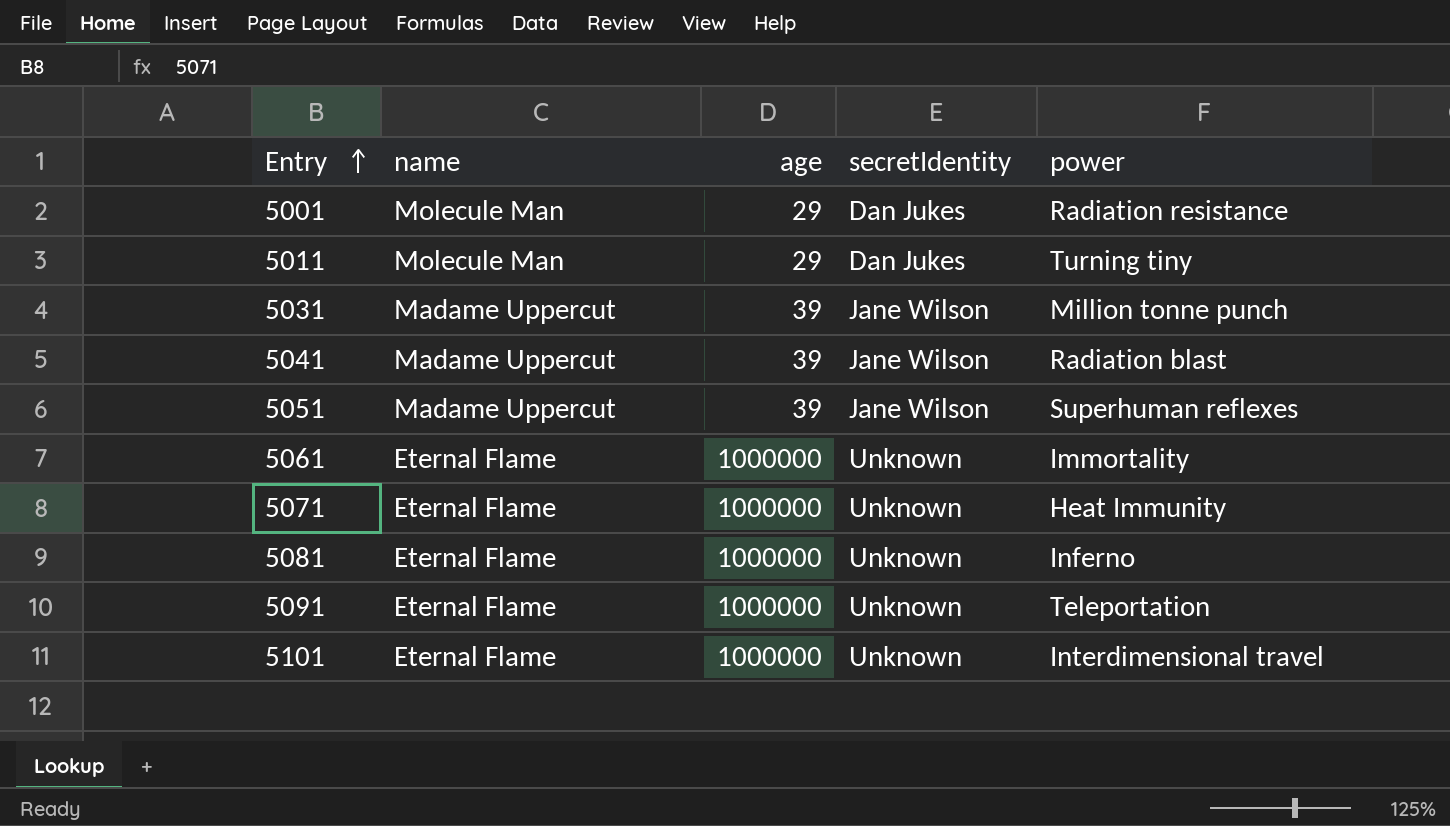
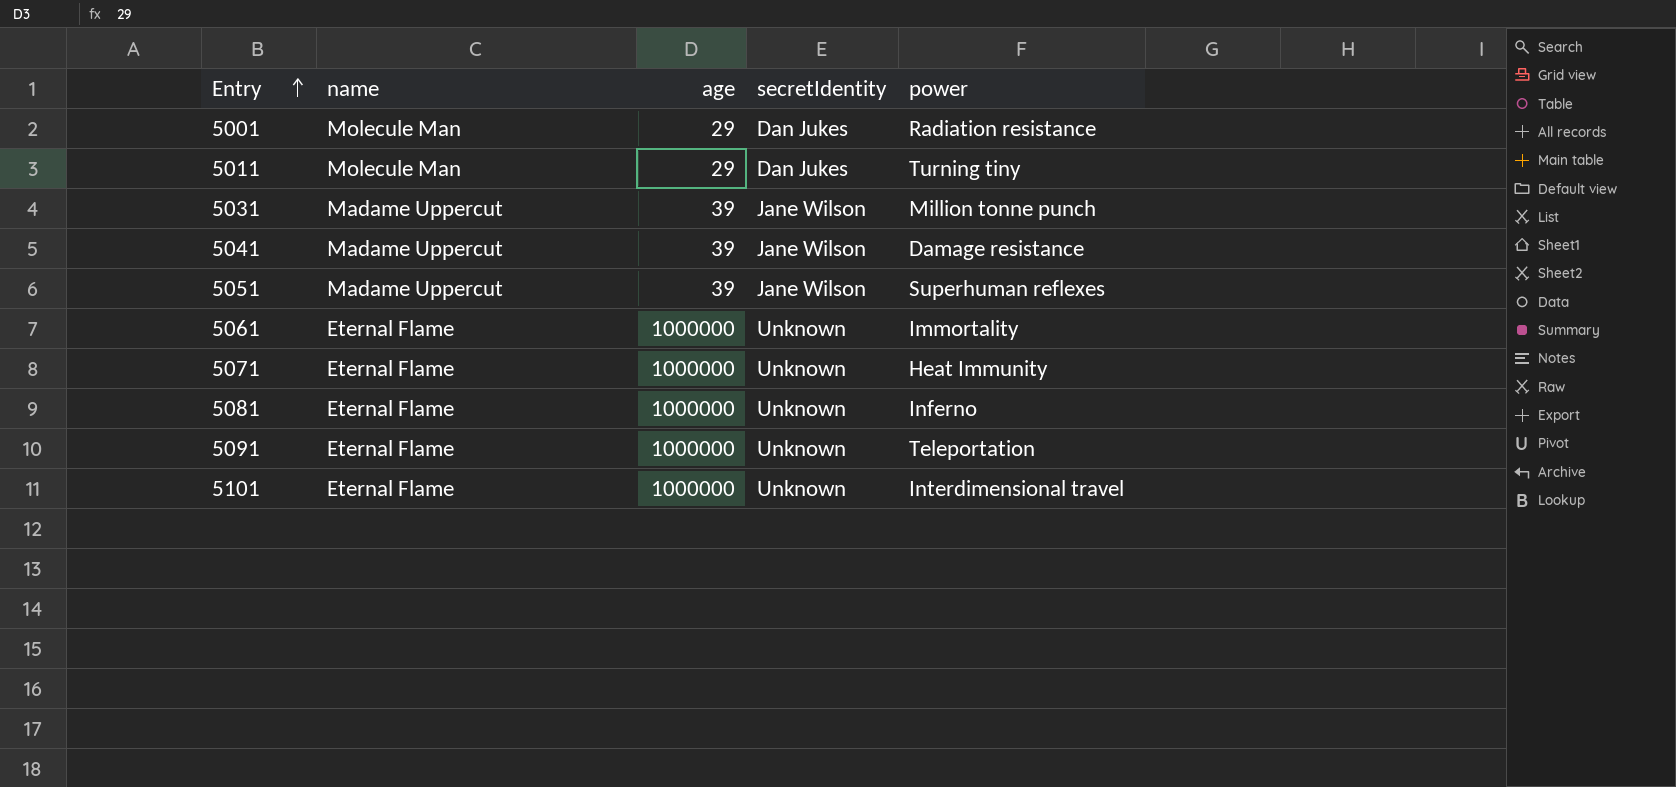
5041 | power: Radiation blast -> Damage resistance

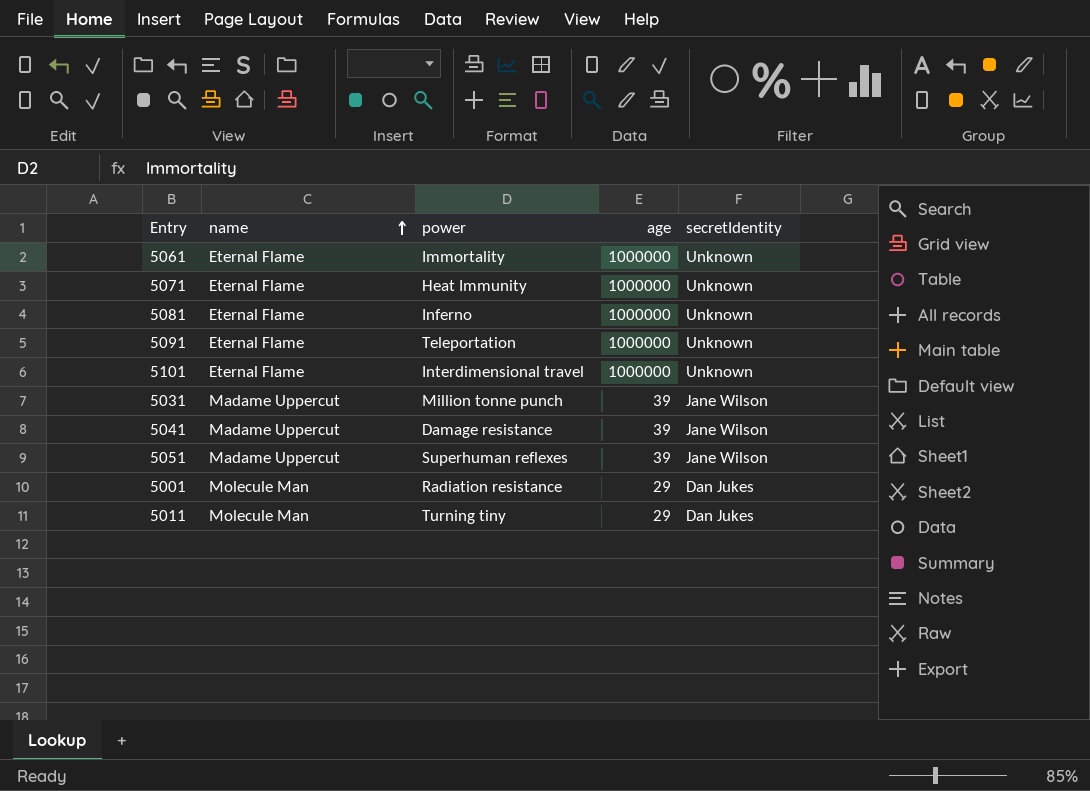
row order: Entry ascending -> name ascending
column power | position: 5 -> 3

